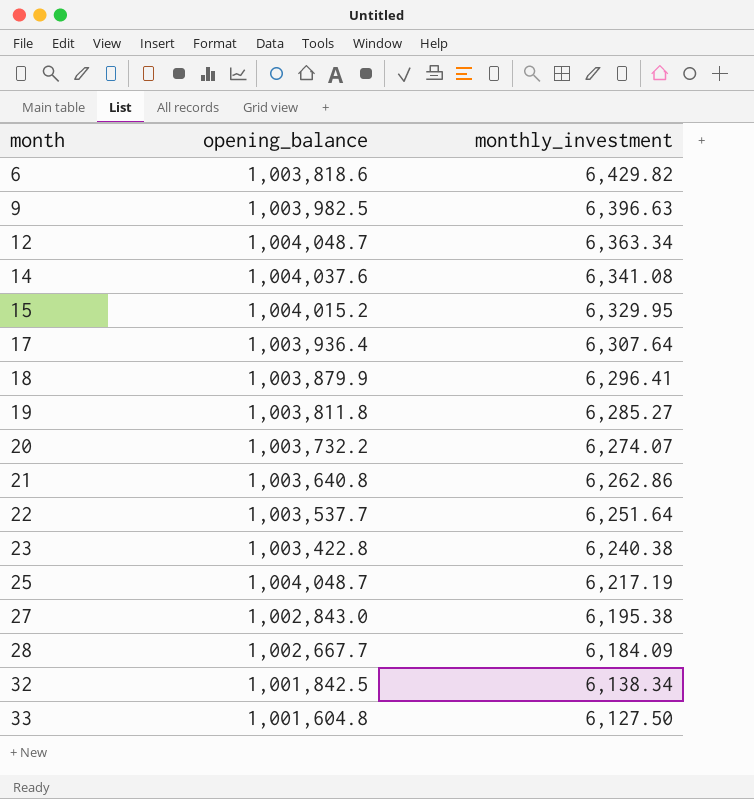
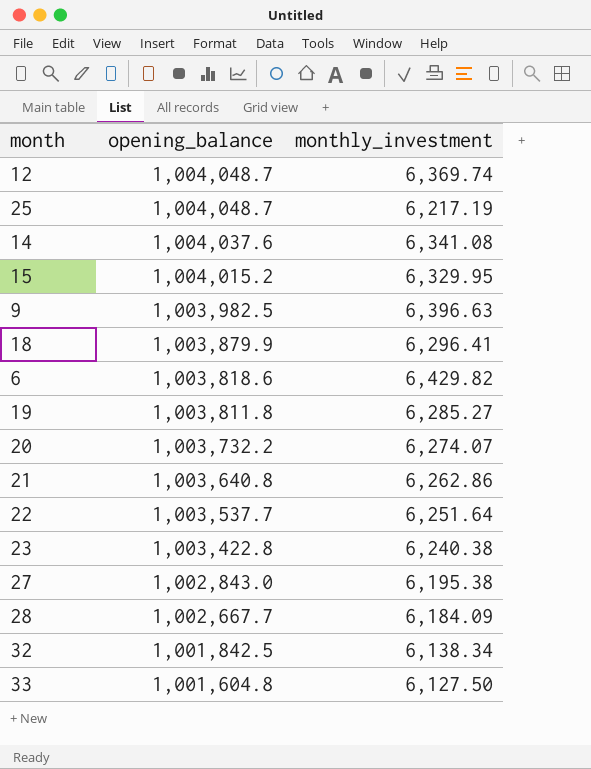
row order: month ascending -> opening_balance descending
row 17: 1,003,936.4 | 6,307.64 -> none
12 | monthly_investment: 6,363.34 -> 6,369.74

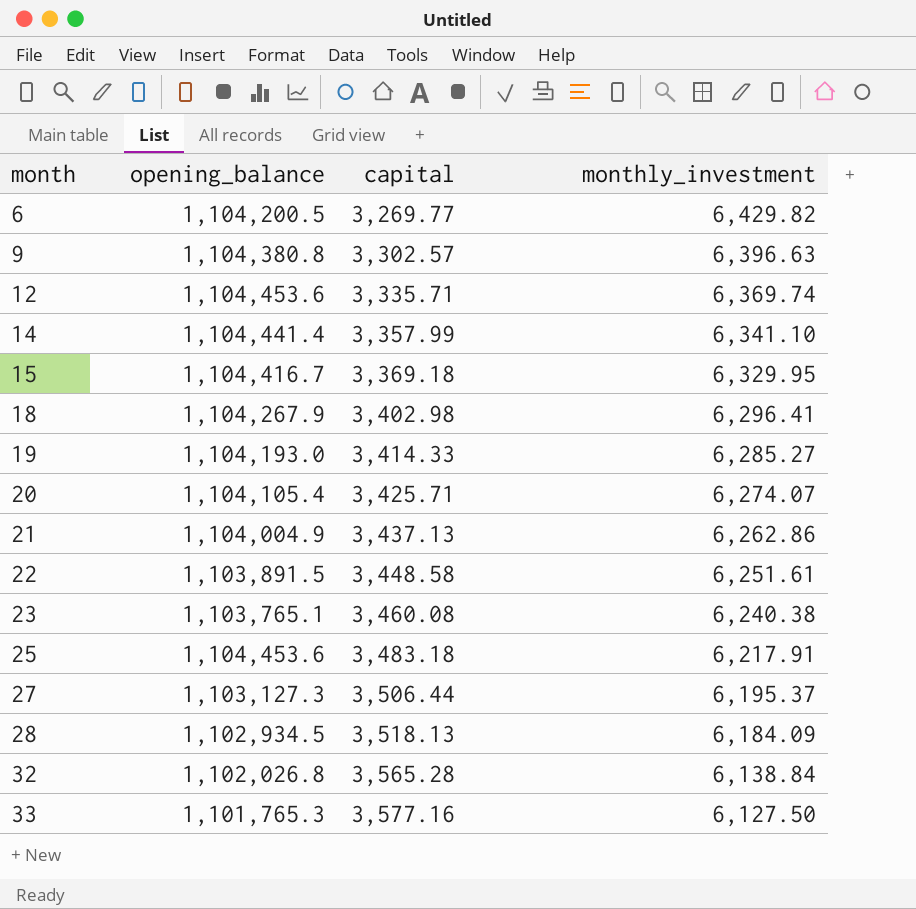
row order: opening_balance descending -> month ascending
column capital | position: none -> 3
6 | opening_balance: 1,003,818.6 -> 1,104,200.5
9 | opening_balance: 1,003,982.5 -> 1,104,380.8
12 | opening_balance: 1,004,048.7 -> 1,104,453.6
14 | opening_balance: 1,004,037.6 -> 1,104,441.4
14 | monthly_investment: 6,341.08 -> 6,341.10
15 | opening_balance: 1,004,015.2 -> 1,104,416.7
18 | opening_balance: 1,003,879.9 -> 1,104,267.9
19 | opening_balance: 1,003,811.8 -> 1,104,193.0
20 | opening_balance: 1,003,732.2 -> 1,104,105.4
21 | opening_balance: 1,003,640.8 -> 1,104,004.9
22 | opening_balance: 1,003,537.7 -> 1,103,891.5
22 | monthly_investment: 6,251.64 -> 6,251.61
23 | opening_balance: 1,003,422.8 -> 1,103,765.1
25 | opening_balance: 1,004,048.7 -> 1,104,453.6
25 | monthly_investment: 6,217.19 -> 6,217.91
27 | opening_balance: 1,002,843.0 -> 1,103,127.3
27 | monthly_investment: 6,195.38 -> 6,195.37
28 | opening_balance: 1,002,667.7 -> 1,102,934.5
32 | opening_balance: 1,001,842.5 -> 1,102,026.8
32 | monthly_investment: 6,138.34 -> 6,138.84
33 | opening_balance: 1,001,604.8 -> 1,101,765.3

